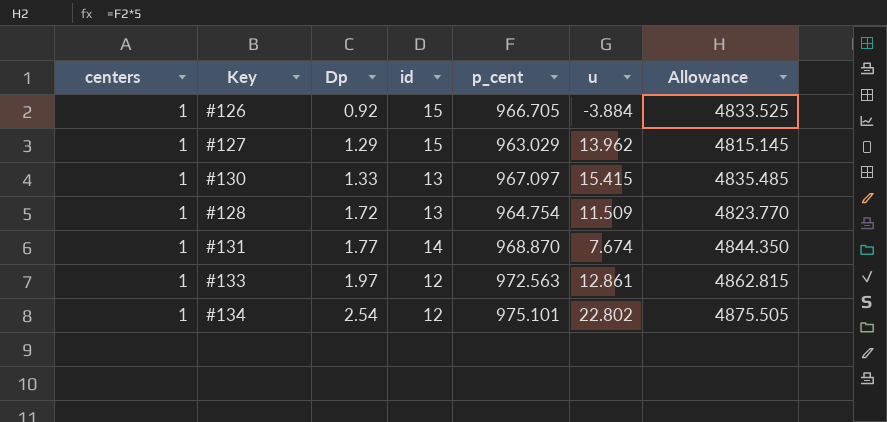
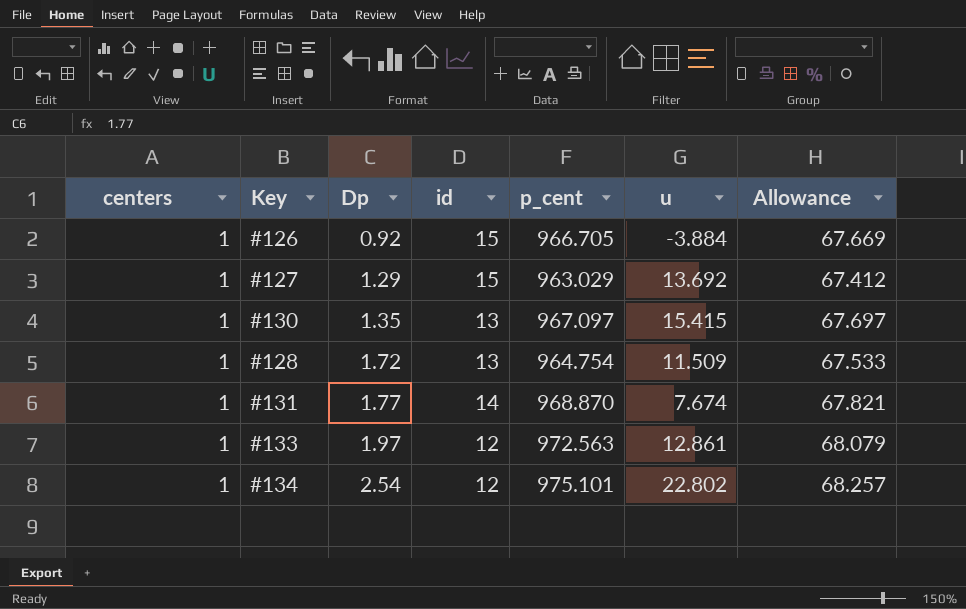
column Allowance | formula: [p_cent] * 5 -> [p_cent] * 0.07
#127 | u: 13.962 -> 13.692
#130 | Dp: 1.33 -> 1.35

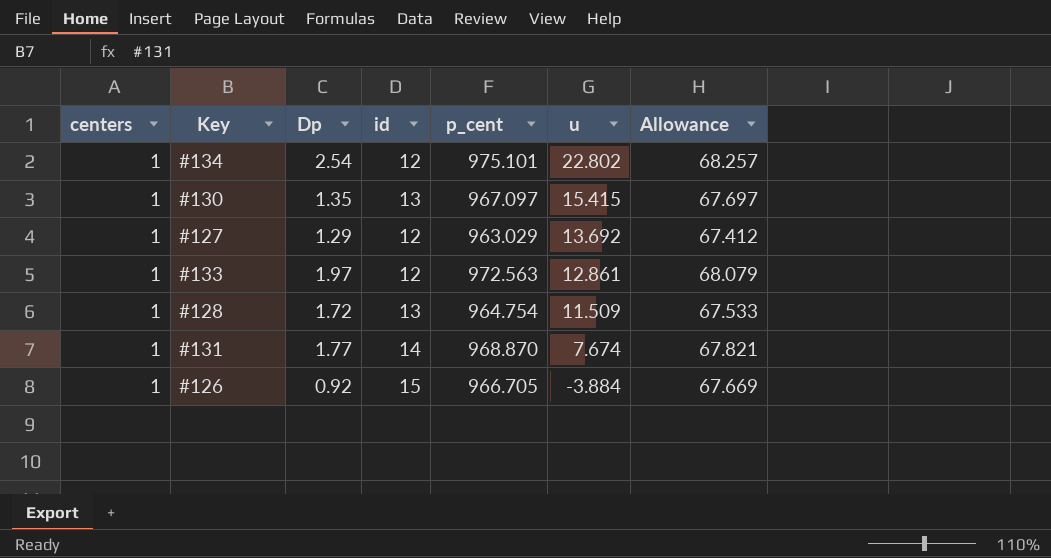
row order: Dp ascending -> u descending
#127 | id: 15 -> 12

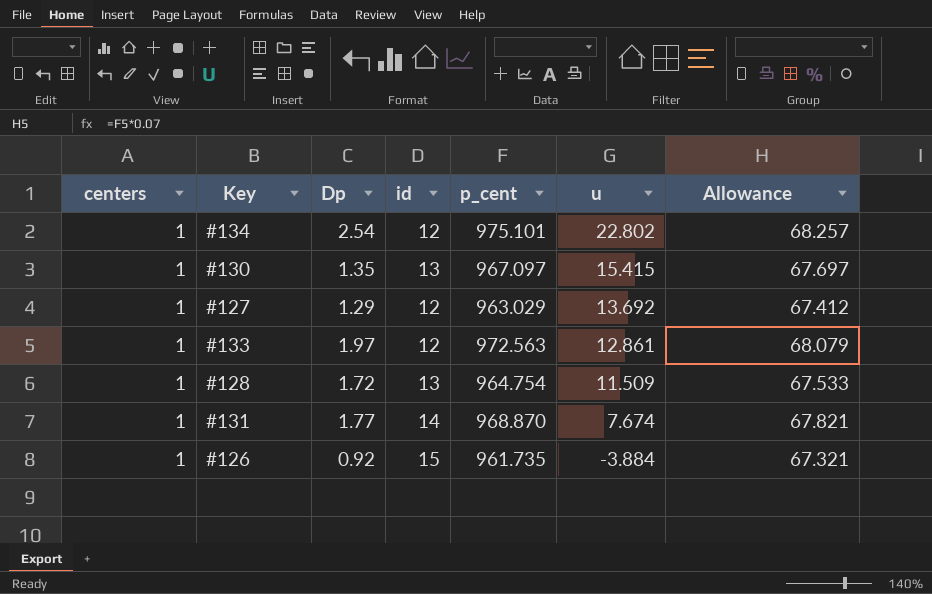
#126 | p_cent: 966.705 -> 961.735
#126 | Allowance: 67.669 -> 67.321

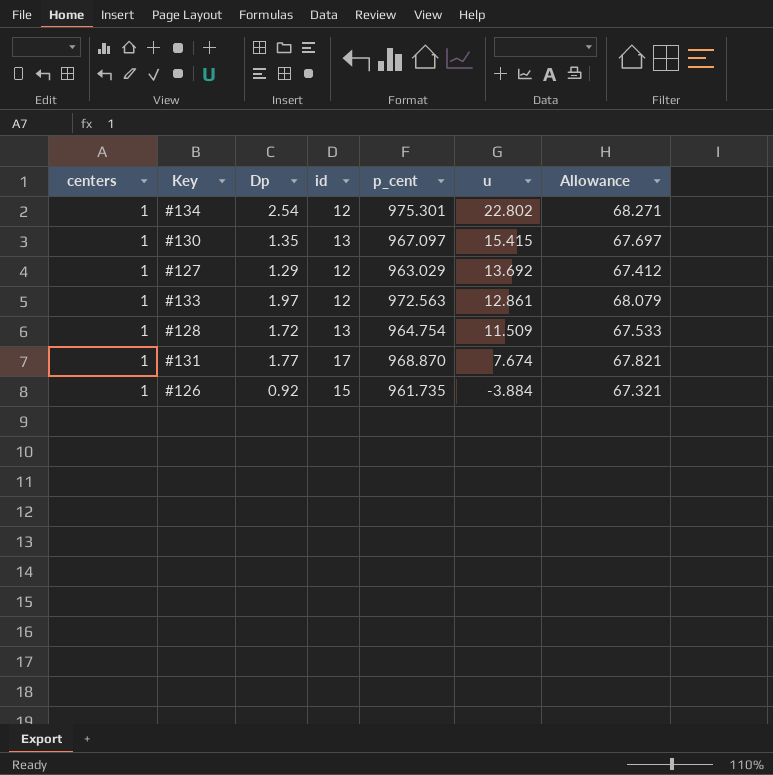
#134 | p_cent: 975.101 -> 975.301
#134 | Allowance: 68.257 -> 68.271
#131 | id: 14 -> 17

